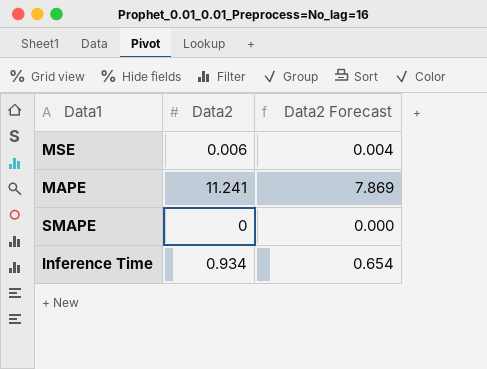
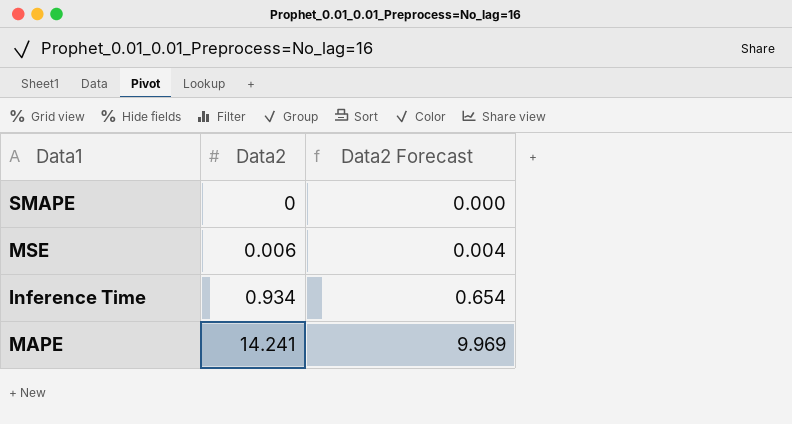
row order: none -> Data2 ascending
MAPE | Data2: 11.241 -> 14.241
MAPE | Data2 Forecast: 7.869 -> 9.969

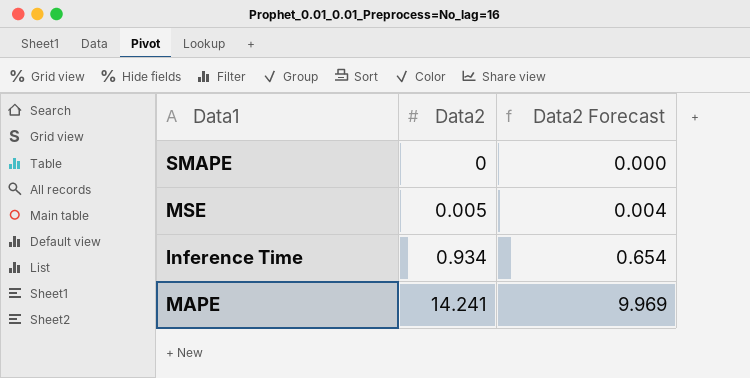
MSE | Data2: 0.006 -> 0.005

